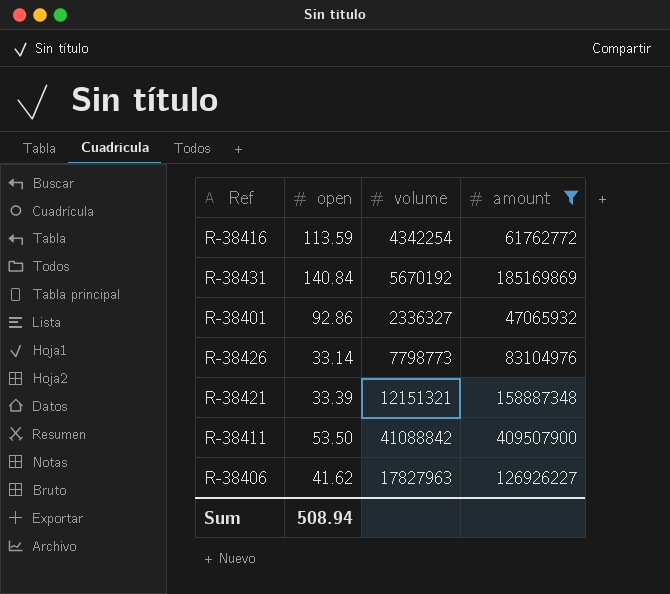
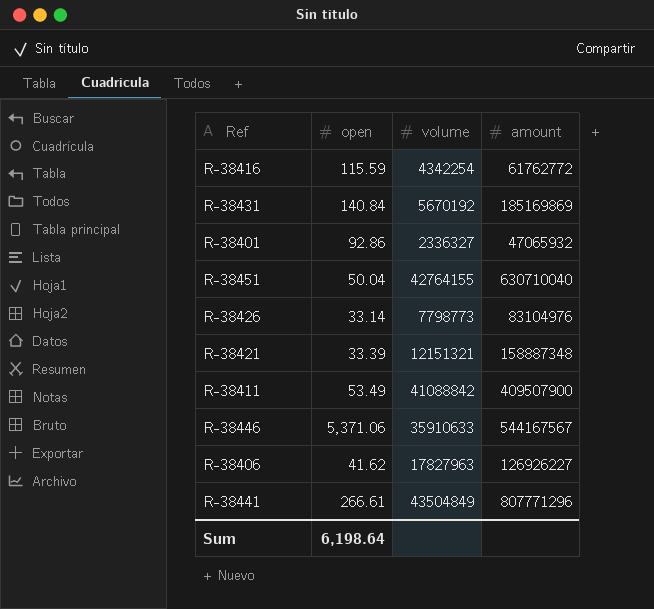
filter: amount <= 409507900 -> none
R-38416 | open: 113.59 -> 115.59
R-38411 | open: 53.50 -> 53.49
Sum | open: 508.94 -> 6,198.64

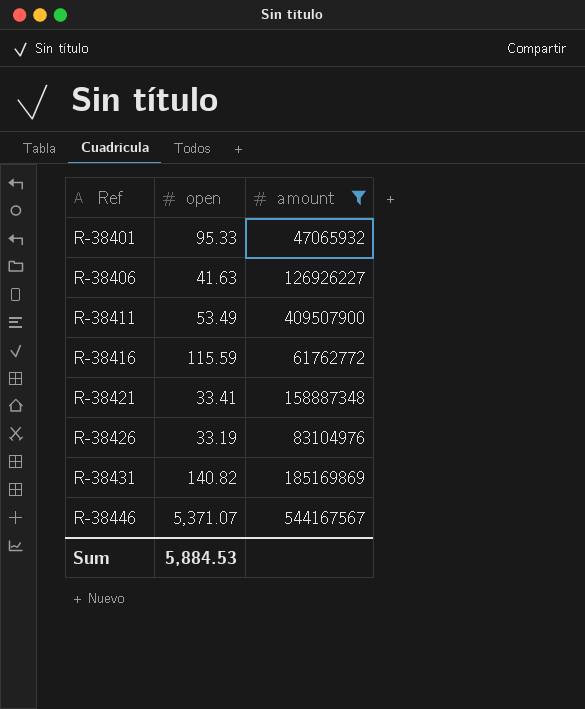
filter: none -> amount <= 544167567
row order: none -> Ref ascending
column volume | position: 3 -> none
R-38401 | open: 92.86 -> 95.33
R-38406 | open: 41.62 -> 41.63
R-38421 | open: 33.39 -> 33.41
R-38426 | open: 33.14 -> 33.19
R-38431 | open: 140.84 -> 140.82
R-38446 | open: 5,371.06 -> 5,371.07
Sum | open: 6,198.64 -> 5,884.53

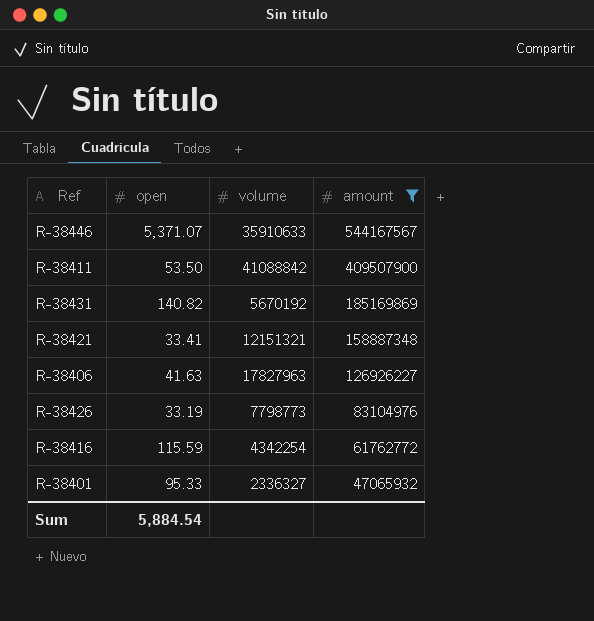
row order: Ref ascending -> amount descending
column volume | position: none -> 3
R-38411 | open: 53.49 -> 53.50
Sum | open: 5,884.53 -> 5,884.54

